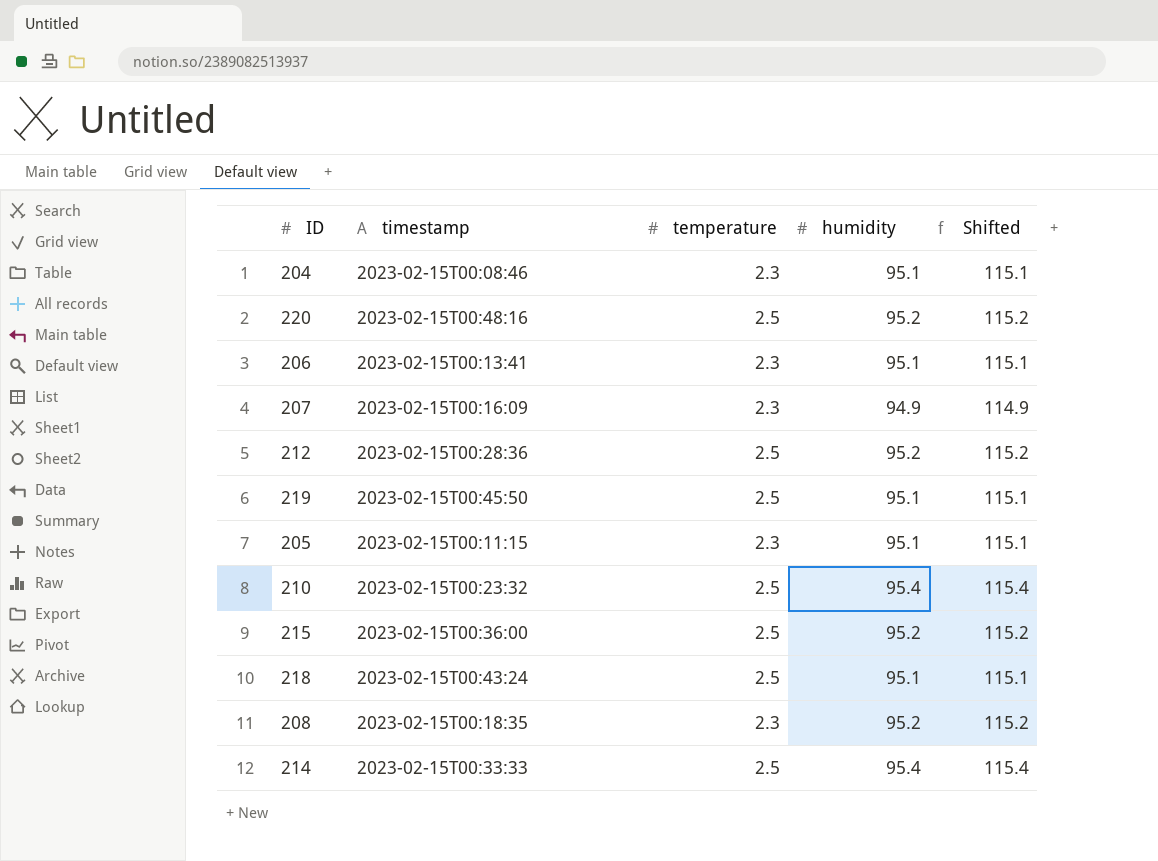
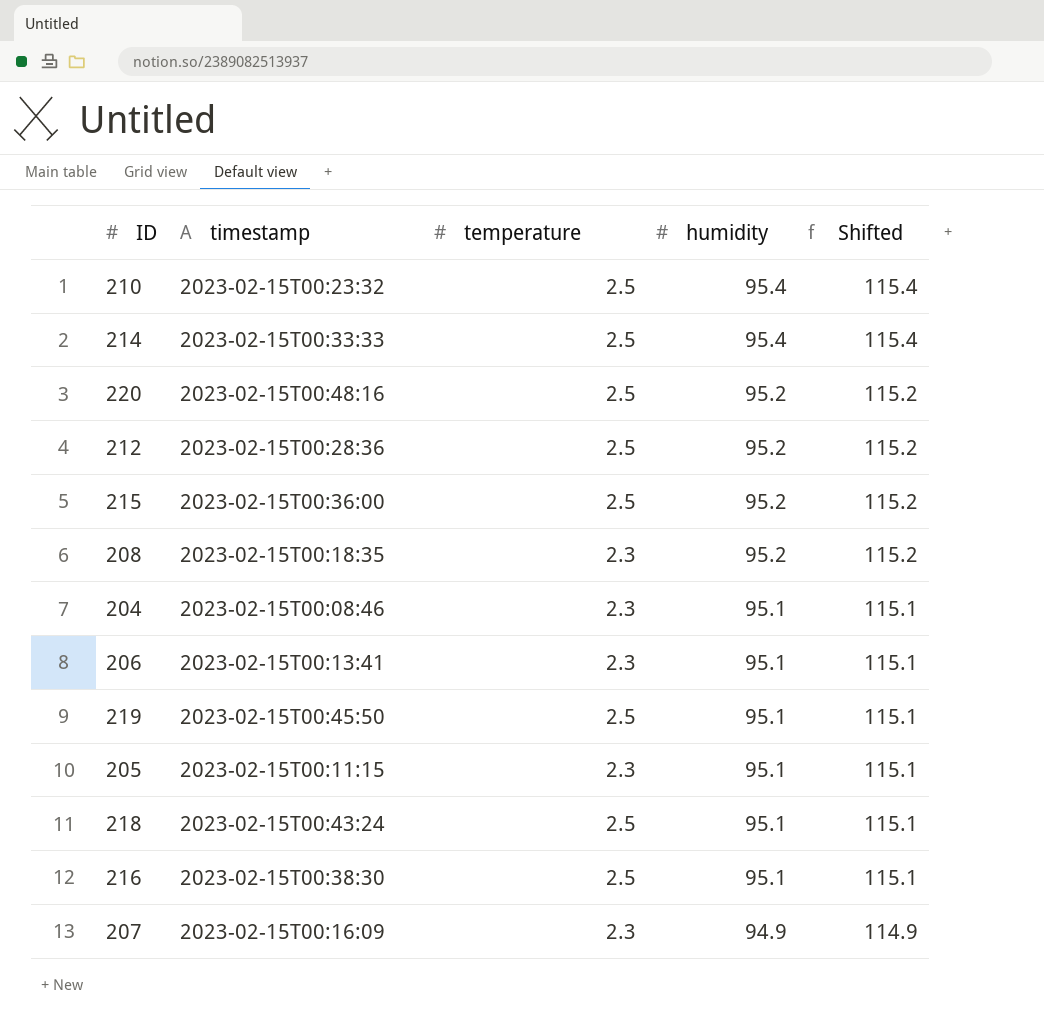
row order: none -> humidity descending
row 216: none -> 2023-02-15T00:38:30 | 2.5 | 95.1 | 115.1

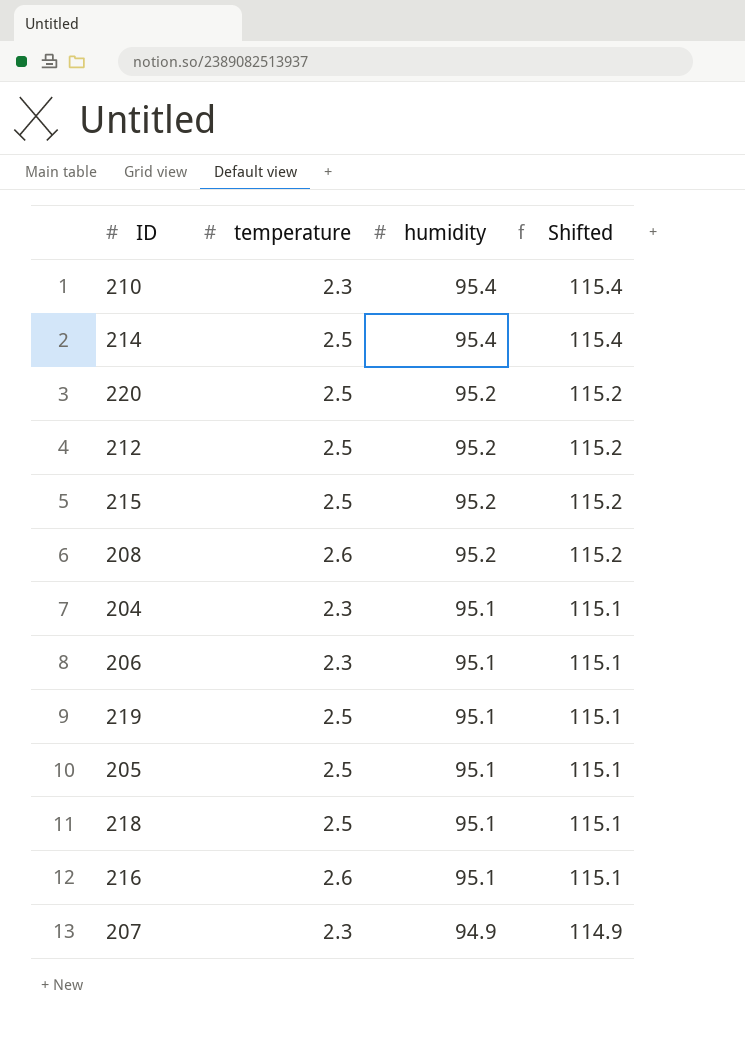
column timestamp | position: 2 -> none
210 | temperature: 2.5 -> 2.3
208 | temperature: 2.3 -> 2.6
205 | temperature: 2.3 -> 2.5
216 | temperature: 2.5 -> 2.6

